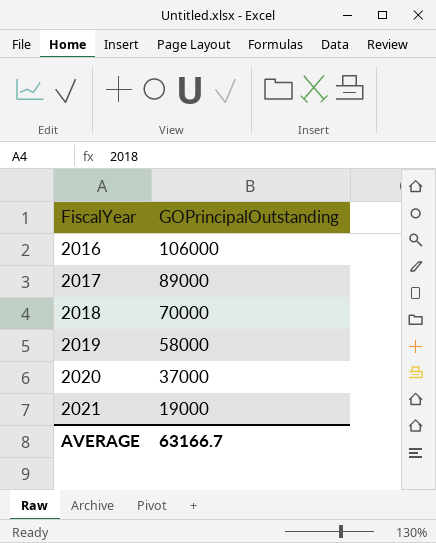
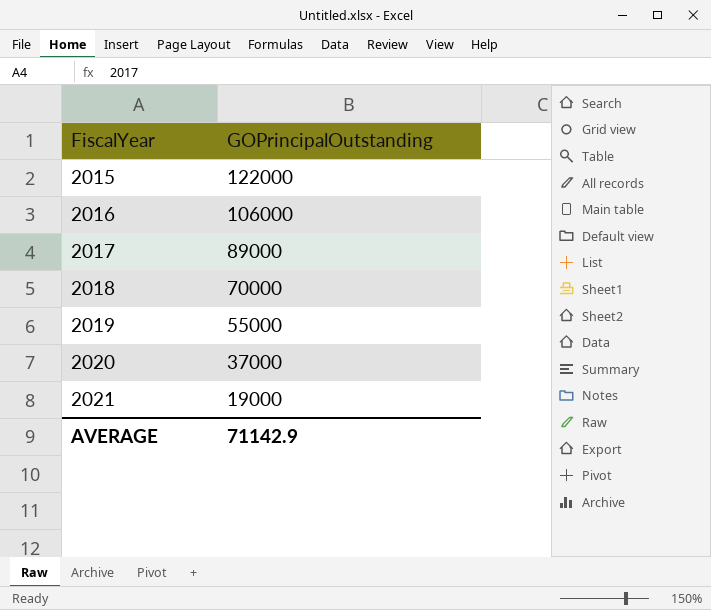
row 2015: none -> 122000
2019 | GOPrincipalOutstanding: 58000 -> 55000
AVERAGE | GOPrincipalOutstanding: 63166.7 -> 71142.9

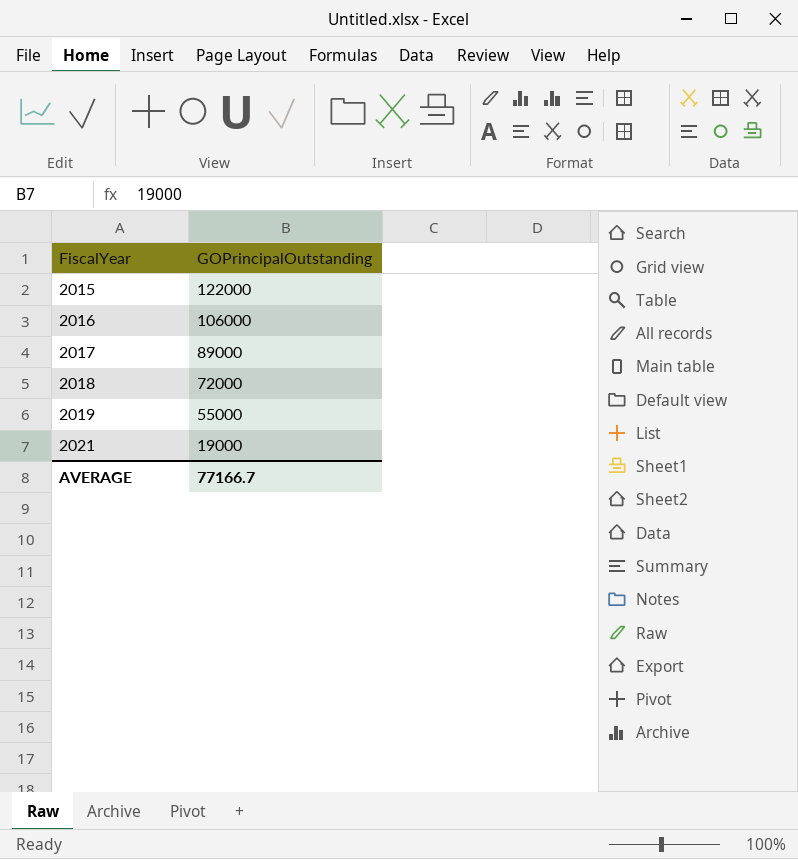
row 2020: 37000 -> none
2018 | GOPrincipalOutstanding: 70000 -> 72000
AVERAGE | GOPrincipalOutstanding: 71142.9 -> 77166.7

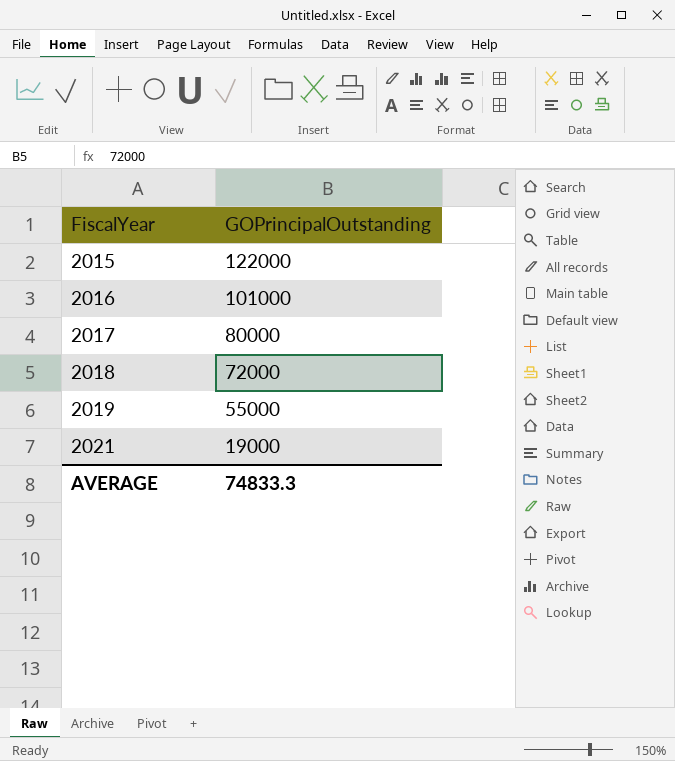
2016 | GOPrincipalOutstanding: 106000 -> 101000
2017 | GOPrincipalOutstanding: 89000 -> 80000
AVERAGE | GOPrincipalOutstanding: 77166.7 -> 74833.3

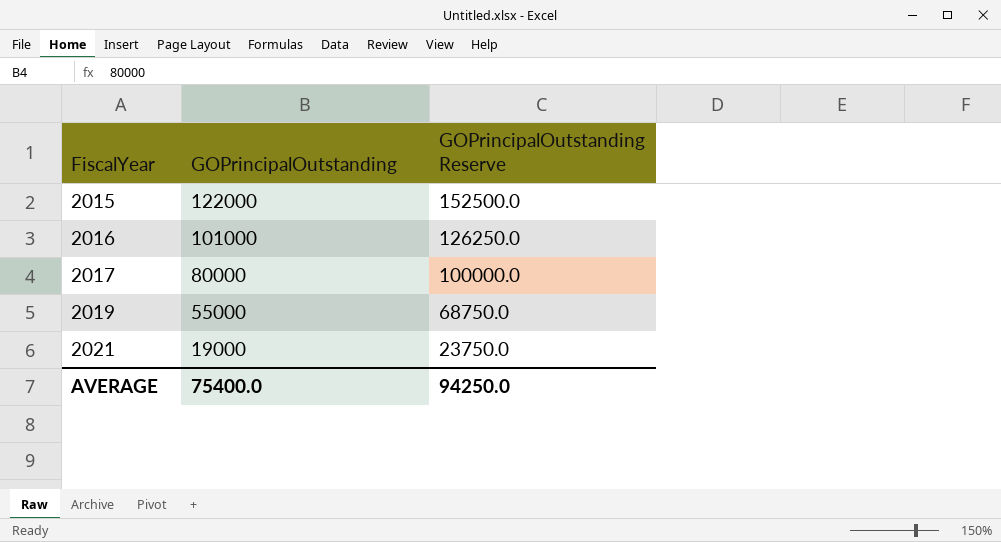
column GOPrincipalOutstanding Reserve | formula: none -> [GOPrincipalOutstanding] * 1.25
row 2018: 72000 -> none
AVERAGE | GOPrincipalOutstanding: 74833.3 -> 75400.0

